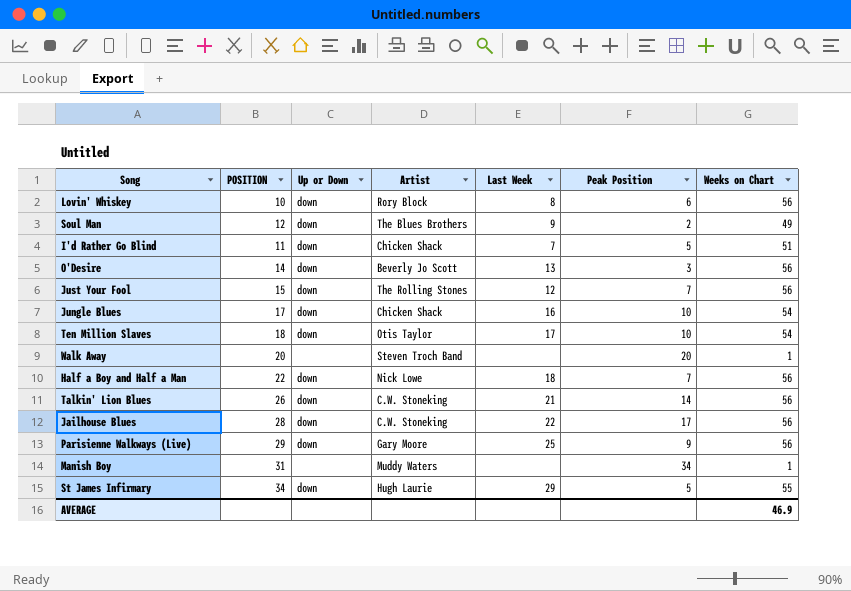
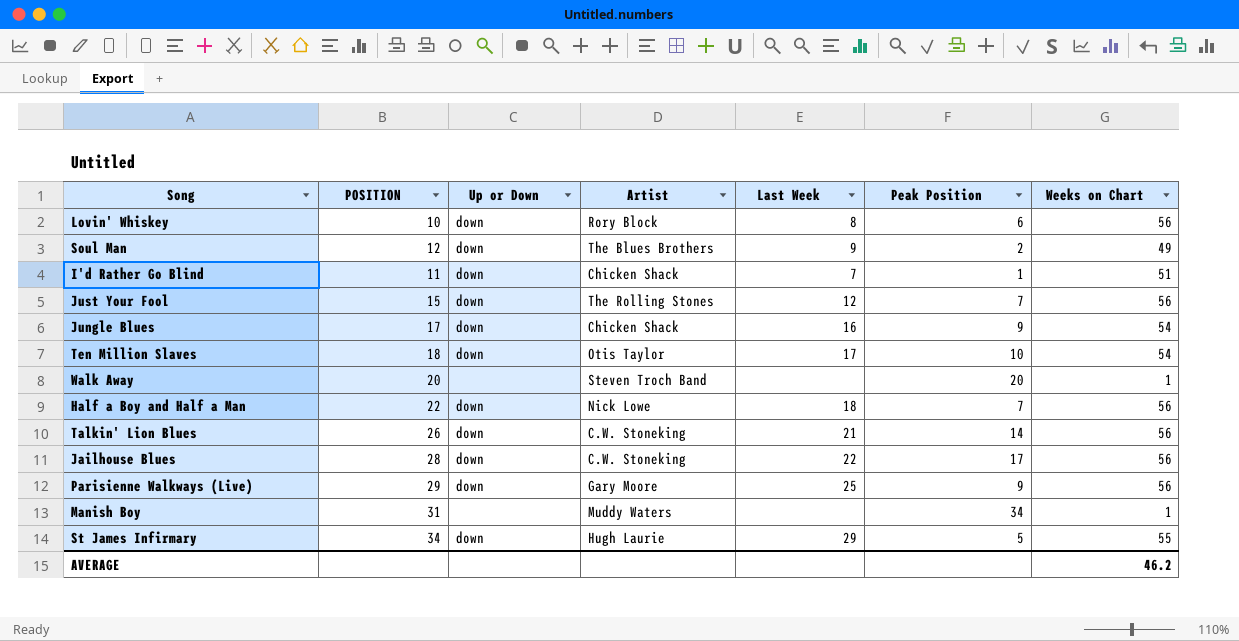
row O'Desire: 14 | down | Beverly Jo Scott | 13 | 3 | 56 -> none
I'd Rather Go Blind | Peak Position: 5 -> 1
Jungle Blues | Peak Position: 10 -> 9
AVERAGE | Weeks on Chart: 46.9 -> 46.2

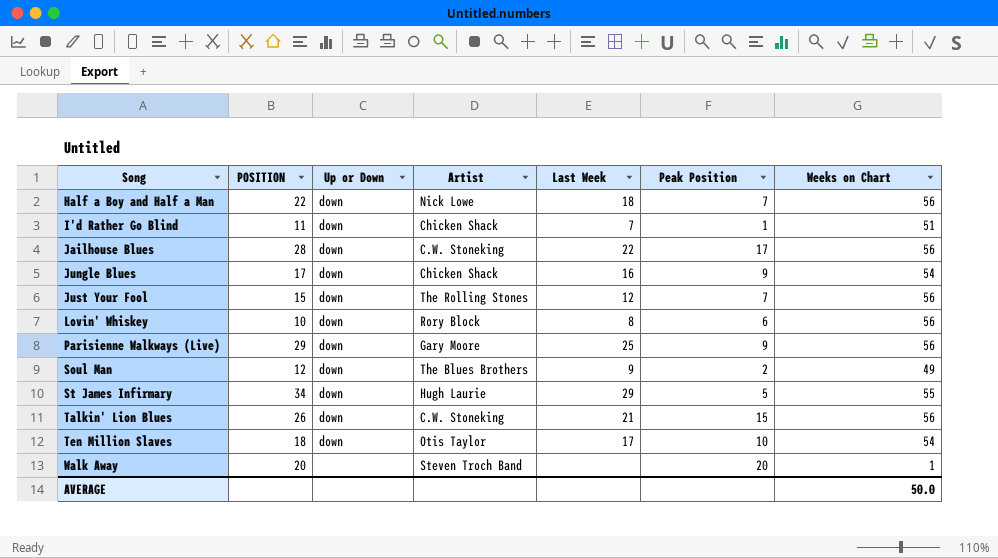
row order: none -> Song ascending
row Manish Boy: 31 | none | Muddy Waters | none | 34 | 1 -> none
Talkin' Lion Blues | Peak Position: 14 -> 15
AVERAGE | Weeks on Chart: 46.2 -> 50.0

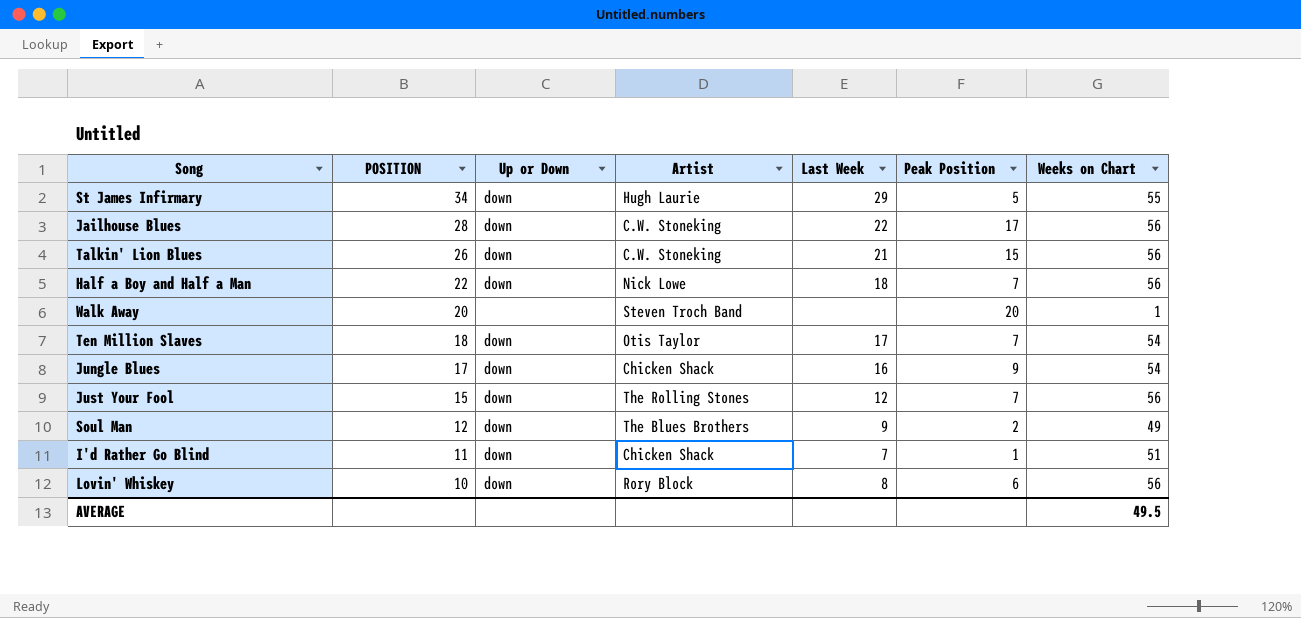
row order: Song ascending -> POSITION descending
row Parisienne Walkways (Live): 29 | down | Gary Moore | 25 | 9 | 56 -> none
Ten Million Slaves | Peak Position: 10 -> 7
AVERAGE | Weeks on Chart: 50.0 -> 49.5

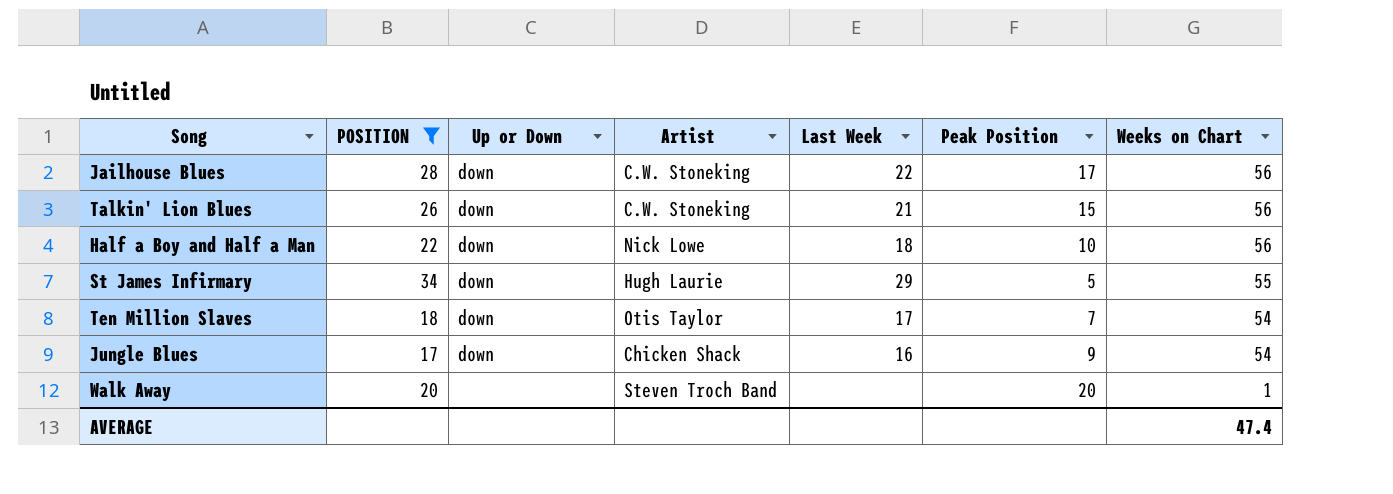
filter: none -> POSITION >= 17
row order: POSITION descending -> Weeks on Chart descending
Half a Boy and Half a Man | Peak Position: 7 -> 10
AVERAGE | Weeks on Chart: 49.5 -> 47.4

